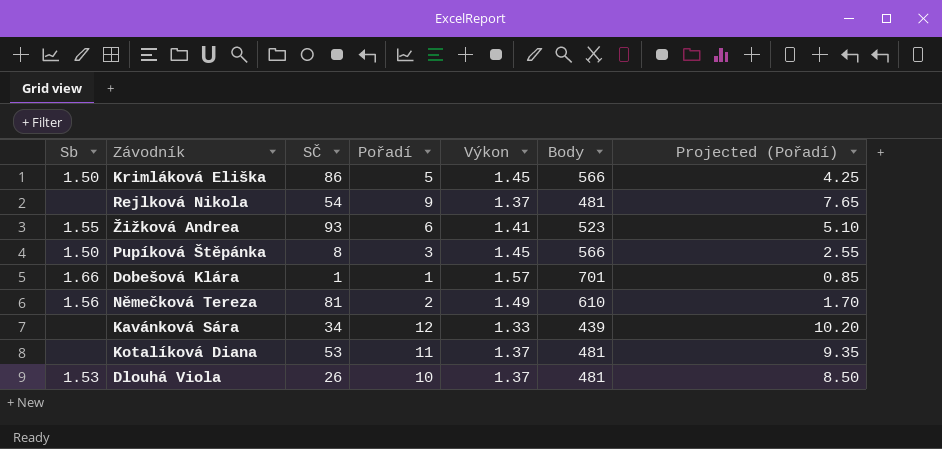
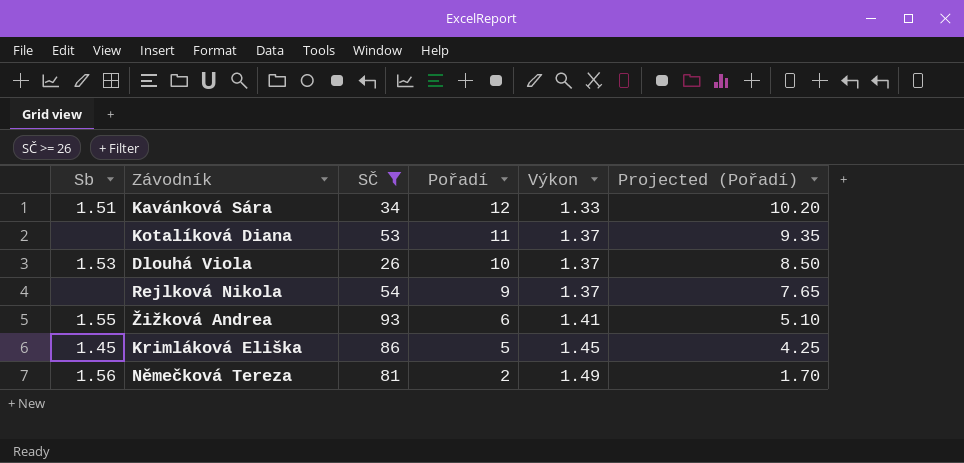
filter: none -> SČ >= 26
row order: none -> Pořadí descending
column Body | position: 6 -> none
Kavánková Sára | Sb: none -> 1.51
Krimláková Eliška | Sb: 1.50 -> 1.45

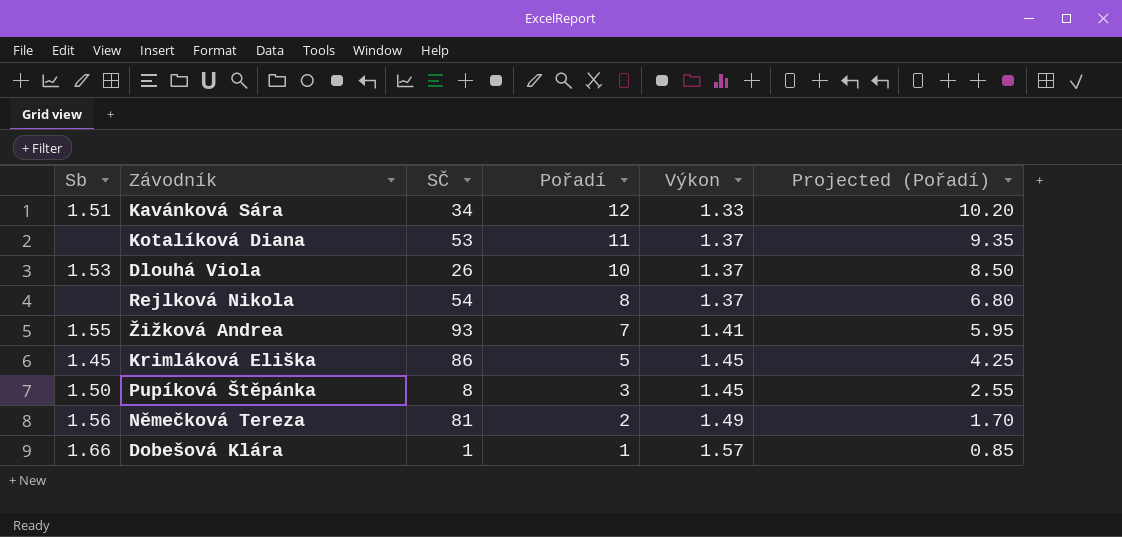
filter: SČ >= 26 -> none
Rejlková Nikola | Pořadí: 9 -> 8
Rejlková Nikola | Projected (Pořadí): 7.65 -> 6.80
Žižková Andrea | Pořadí: 6 -> 7
Žižková Andrea | Projected (Pořadí): 5.10 -> 5.95

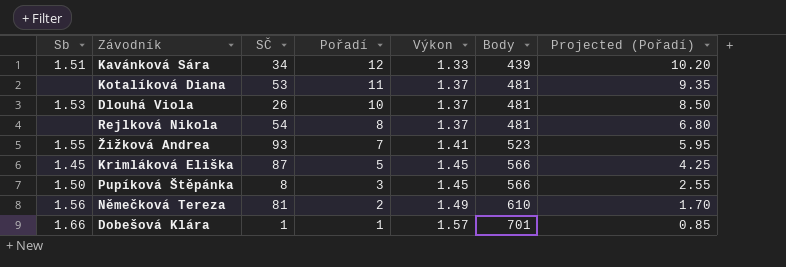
column Body | position: none -> 6
Krimláková Eliška | SČ: 86 -> 87

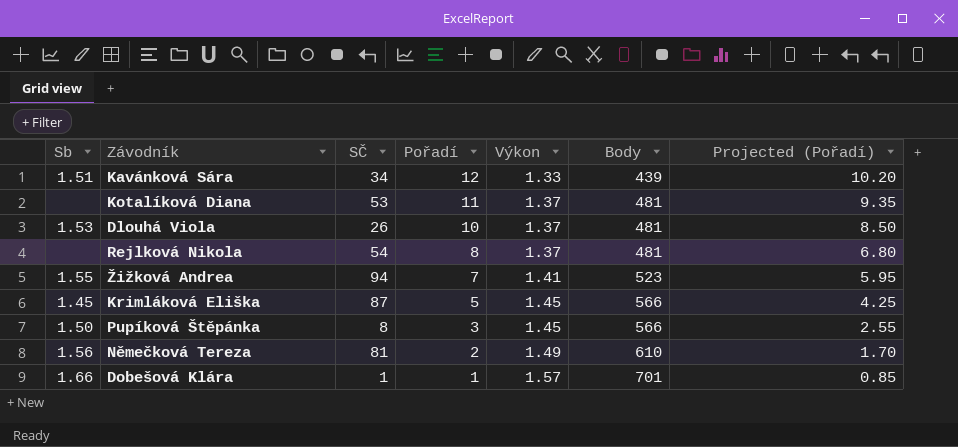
Žižková Andrea | SČ: 93 -> 94

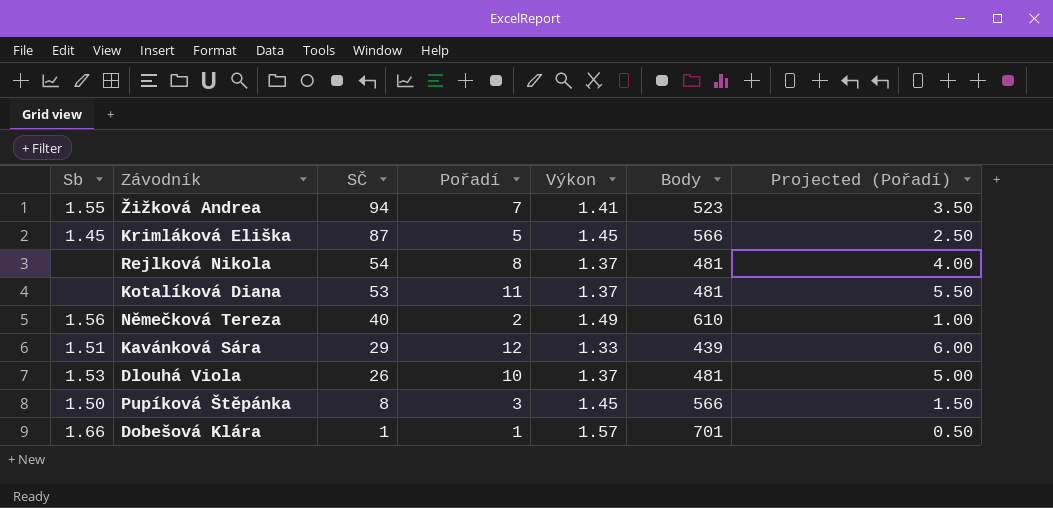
row order: Pořadí descending -> SČ descending
column Projected (Pořadí) | formula: [Pořadí] * 0.85 -> [Pořadí] * 0.5
Němečková Tereza | SČ: 81 -> 40
Kavánková Sára | SČ: 34 -> 29

